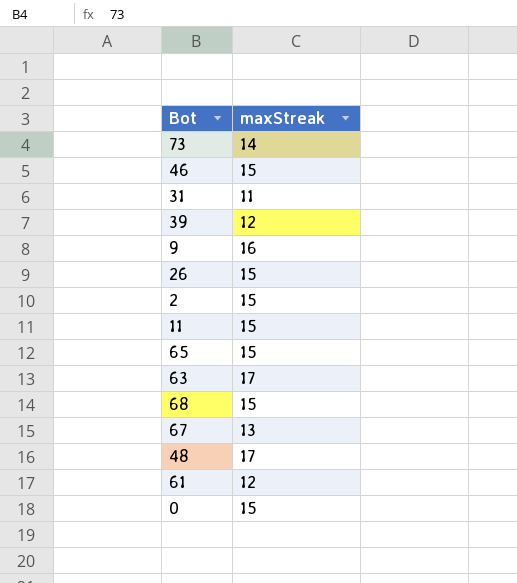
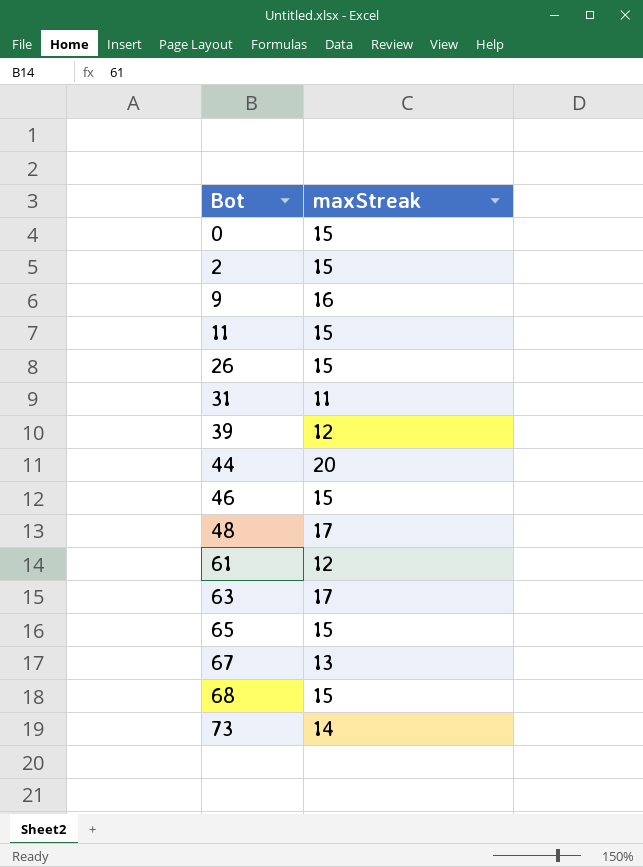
row order: none -> Bot ascending
row 44: none -> 20

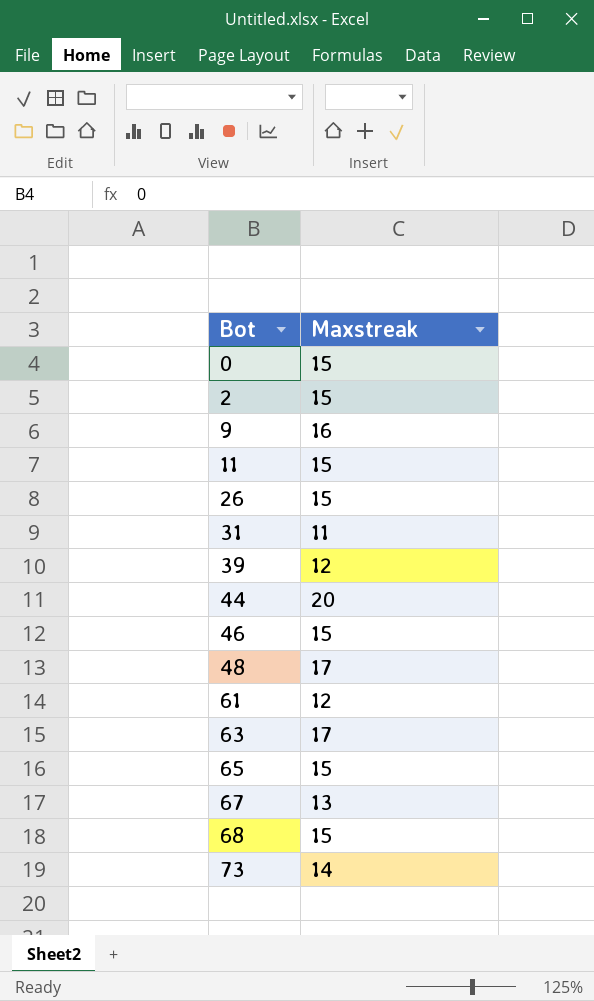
column name: maxStreak -> Maxstreak

